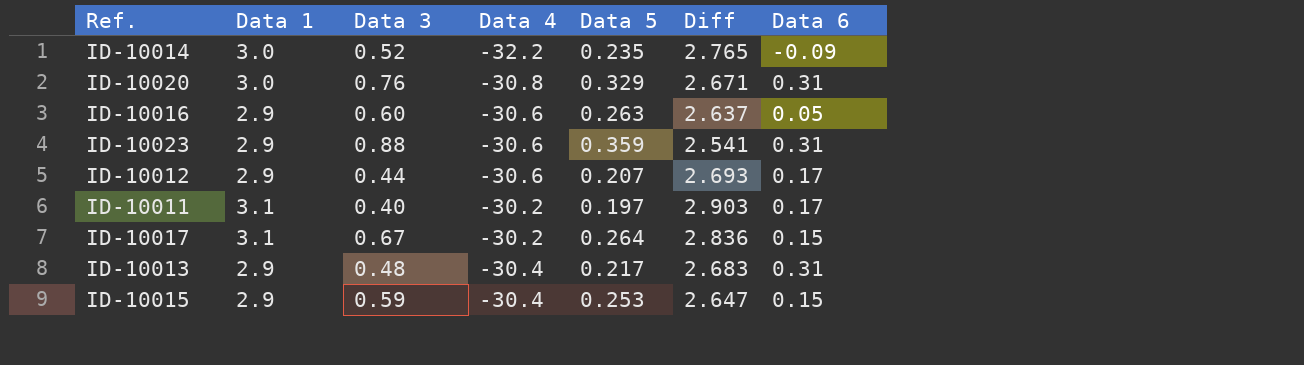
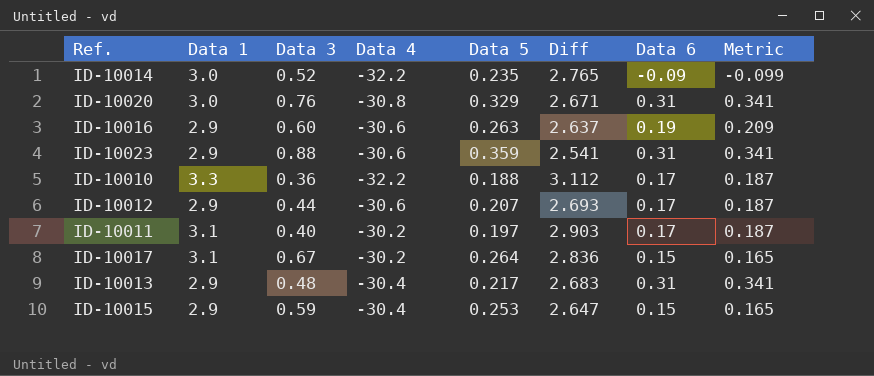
column Metric | formula: none -> [Data 6] * 1.1
ID-10016 | Data 6: 0.05 -> 0.19
row ID-10010: none -> 3.3 | 0.36 | -32.2 | 0.188 | 3.112 | 0.17 | 0.187

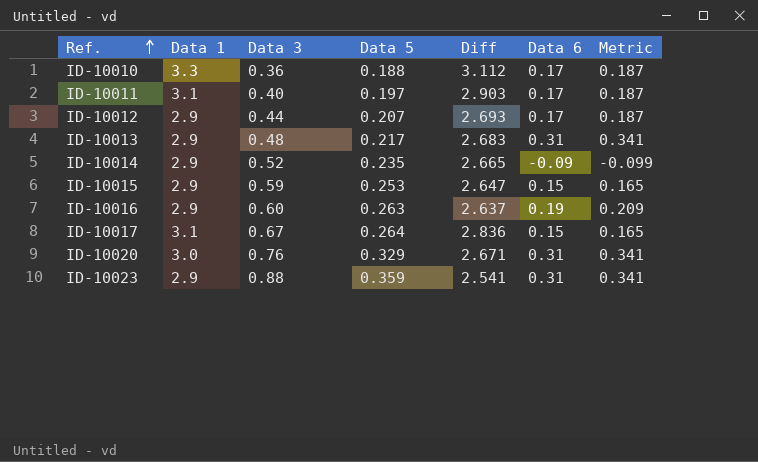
row order: none -> Ref. ascending
column Data 4 | position: 4 -> none
ID-10014 | Data 1: 3.0 -> 2.9
ID-10014 | Diff: 2.765 -> 2.665

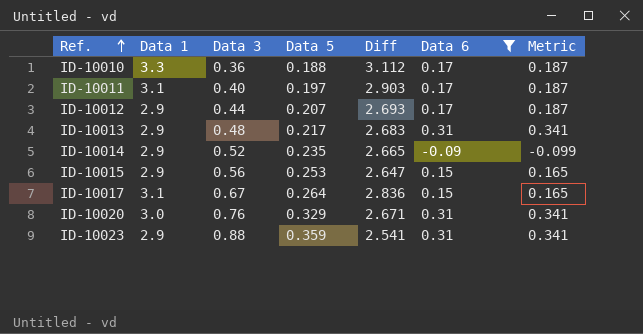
filter: none -> Data 6 != 0.19
ID-10015 | Data 3: 0.59 -> 0.56

